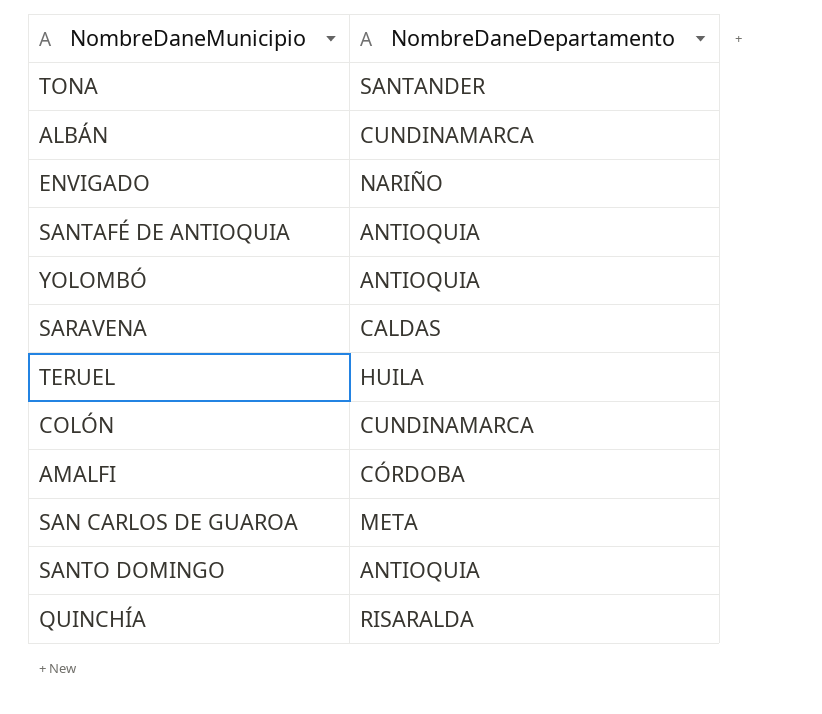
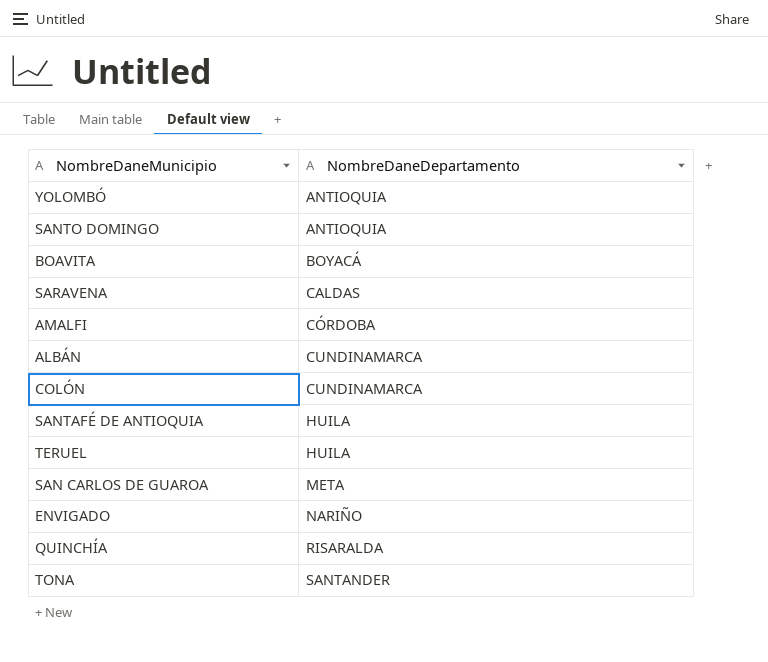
row order: none -> NombreDaneDepartamento ascending
row BOAVITA: none -> BOYACÁ
SANTAFÉ DE ANTIOQUIA | NombreDaneDepartamento: ANTIOQUIA -> HUILA

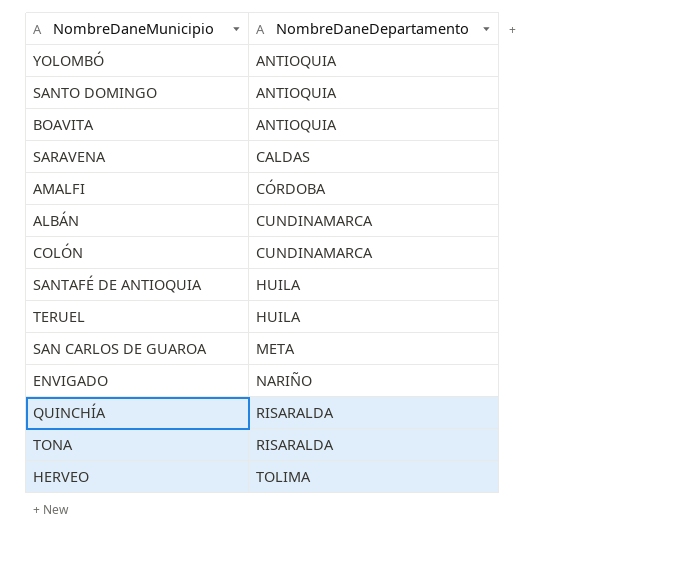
BOAVITA | NombreDaneDepartamento: BOYACÁ -> ANTIOQUIA
TONA | NombreDaneDepartamento: SANTANDER -> RISARALDA
row HERVEO: none -> TOLIMA

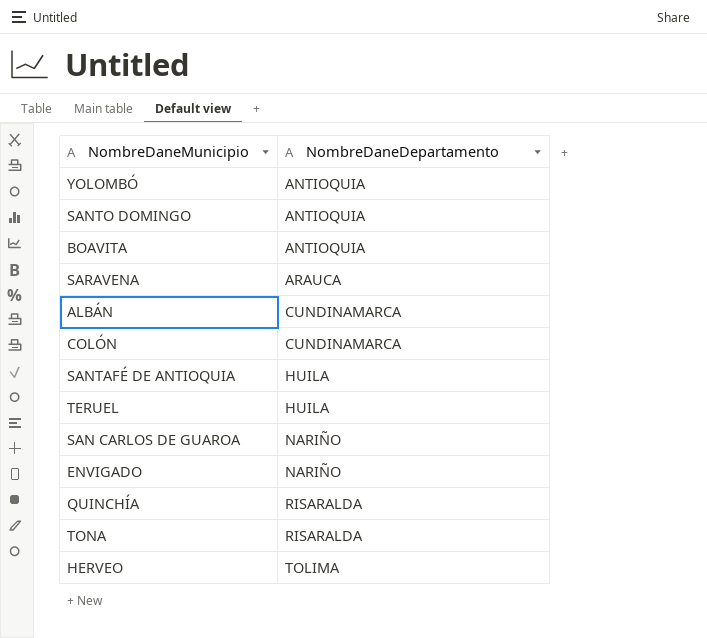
row AMALFI: CÓRDOBA -> none
SARAVENA | NombreDaneDepartamento: CALDAS -> ARAUCA
SAN CARLOS DE GUAROA | NombreDaneDepartamento: META -> NARIÑO

